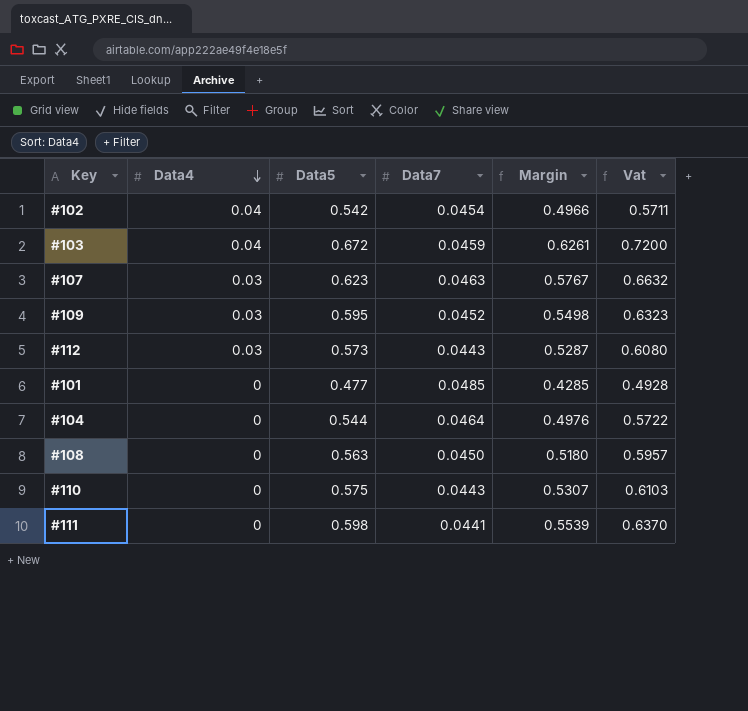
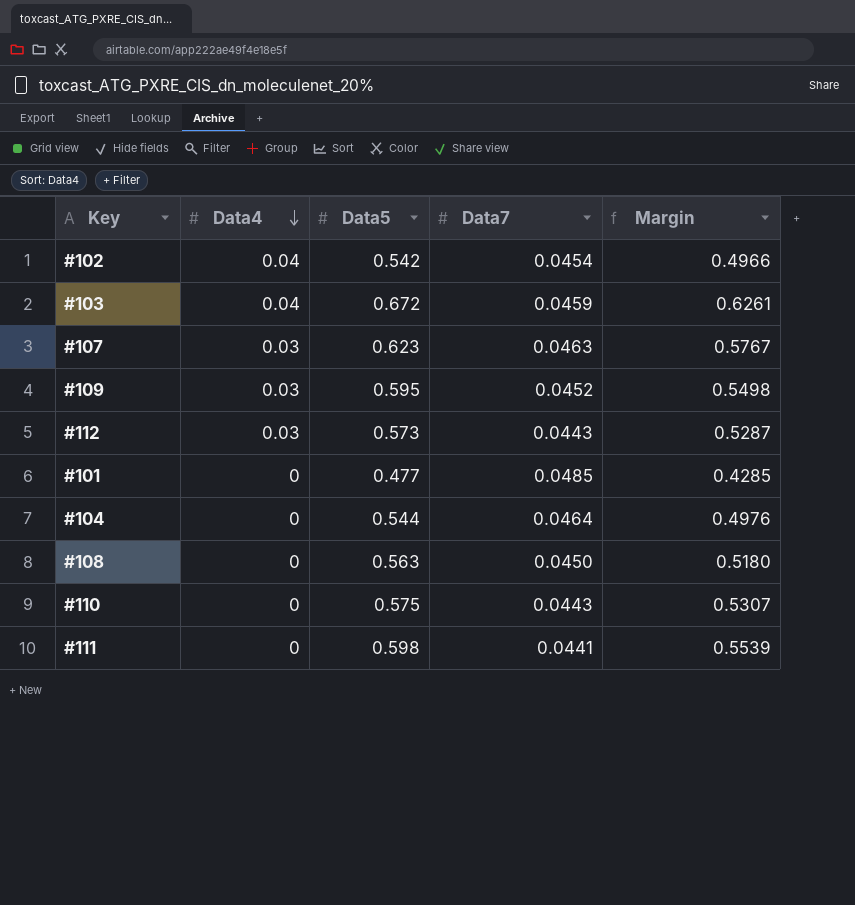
column Vat | formula: [Margin] * 1.15 -> none

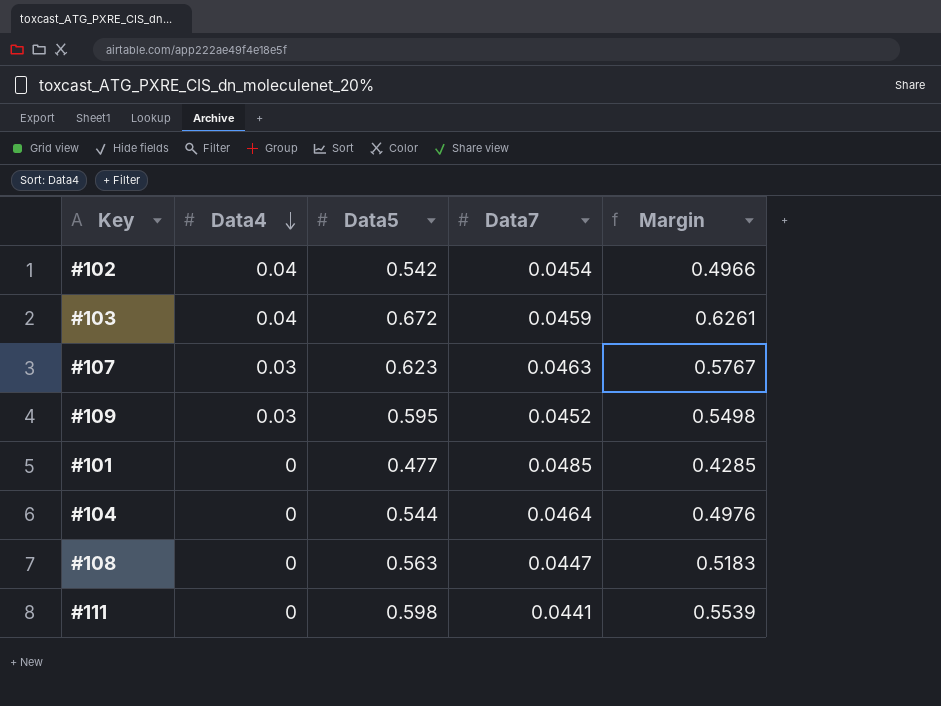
row #112: 0.03 | 0.573 | 0.0443 | 0.5287 -> none
row #110: 0 | 0.575 | 0.0443 | 0.5307 -> none
#108 | Data7: 0.0450 -> 0.0447
#108 | Margin: 0.5180 -> 0.5183

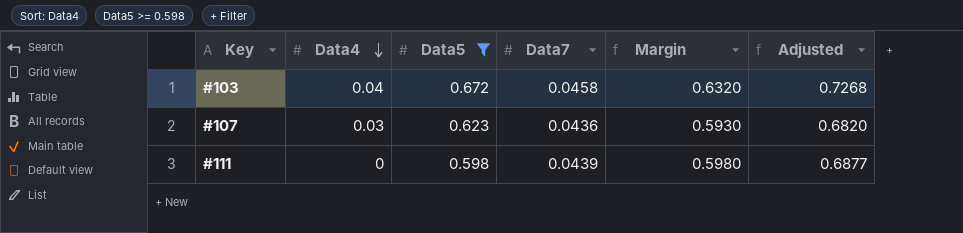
filter: none -> Data5 >= 0.598
column Margin | formula: [Data5] - [Data7] -> [Data5] - [Data4]
column Adjusted | formula: none -> [Margin] * 1.15
#103 | Data7: 0.0459 -> 0.0458
#107 | Data7: 0.0463 -> 0.0436
#111 | Data7: 0.0441 -> 0.0439

